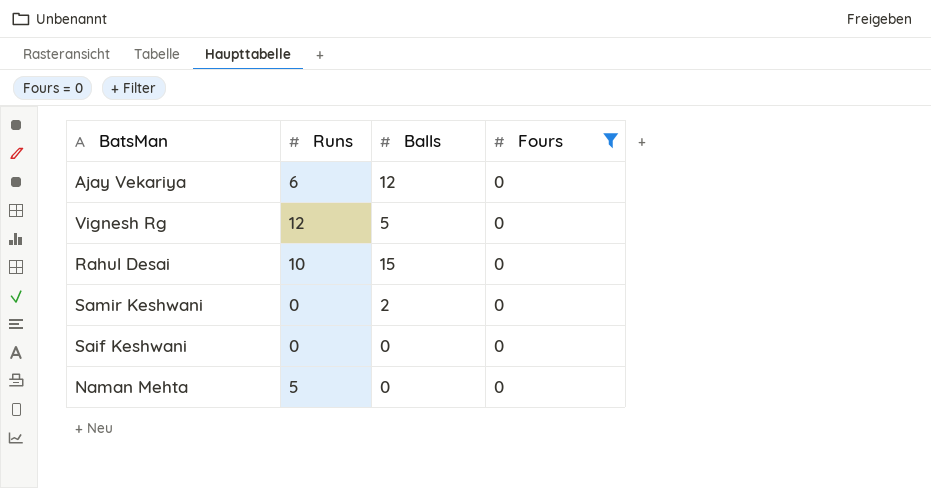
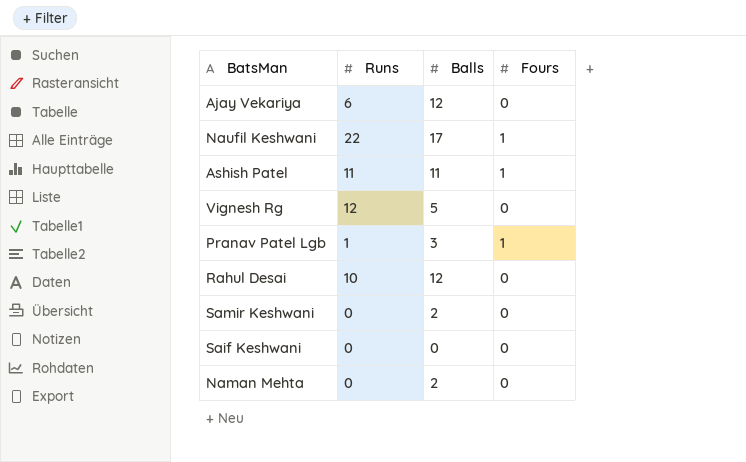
filter: Fours = 0 -> none
Rahul Desai | Balls: 15 -> 12
Naman Mehta | Runs: 5 -> 0
Naman Mehta | Balls: 0 -> 2

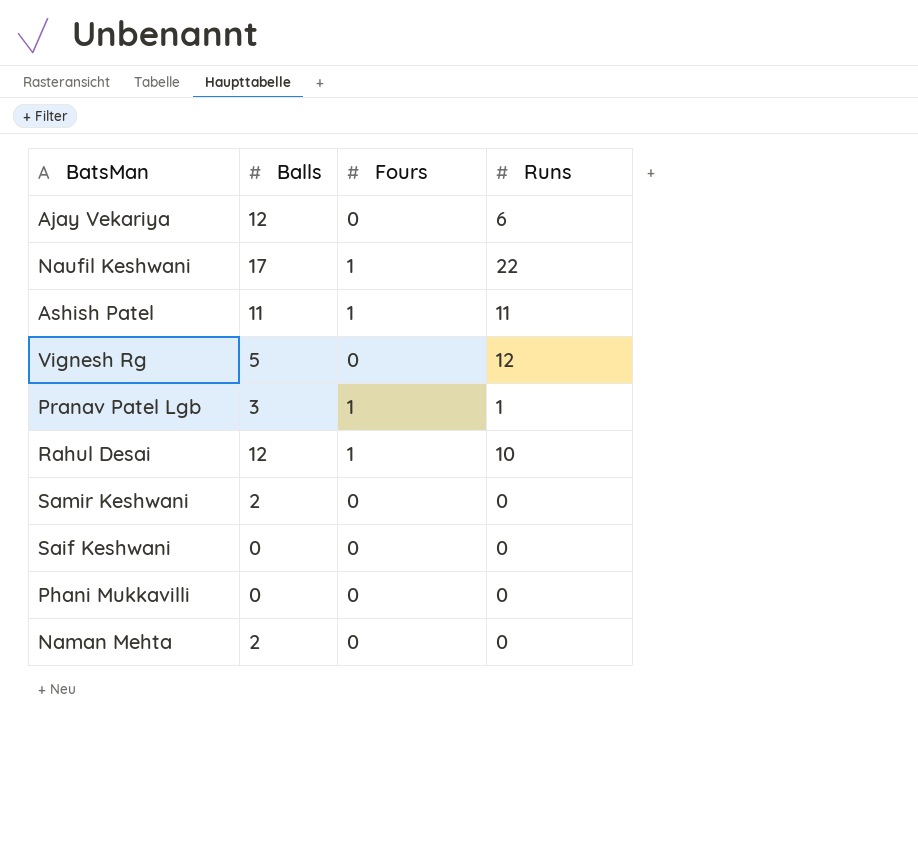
column Runs | position: 2 -> 4
Rahul Desai | Fours: 0 -> 1
row Phani Mukkavilli: none -> 0 | 0 | 0

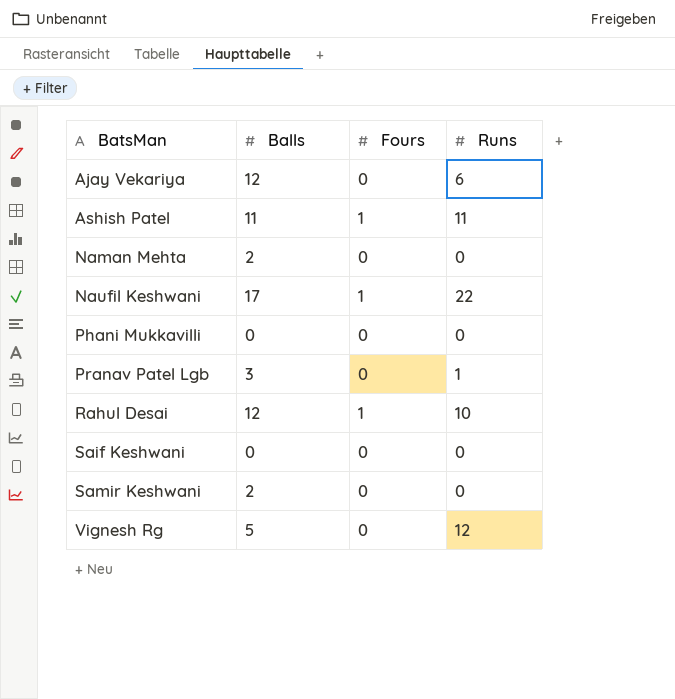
row order: none -> BatsMan ascending
Pranav Patel Lgb | Fours: 1 -> 0

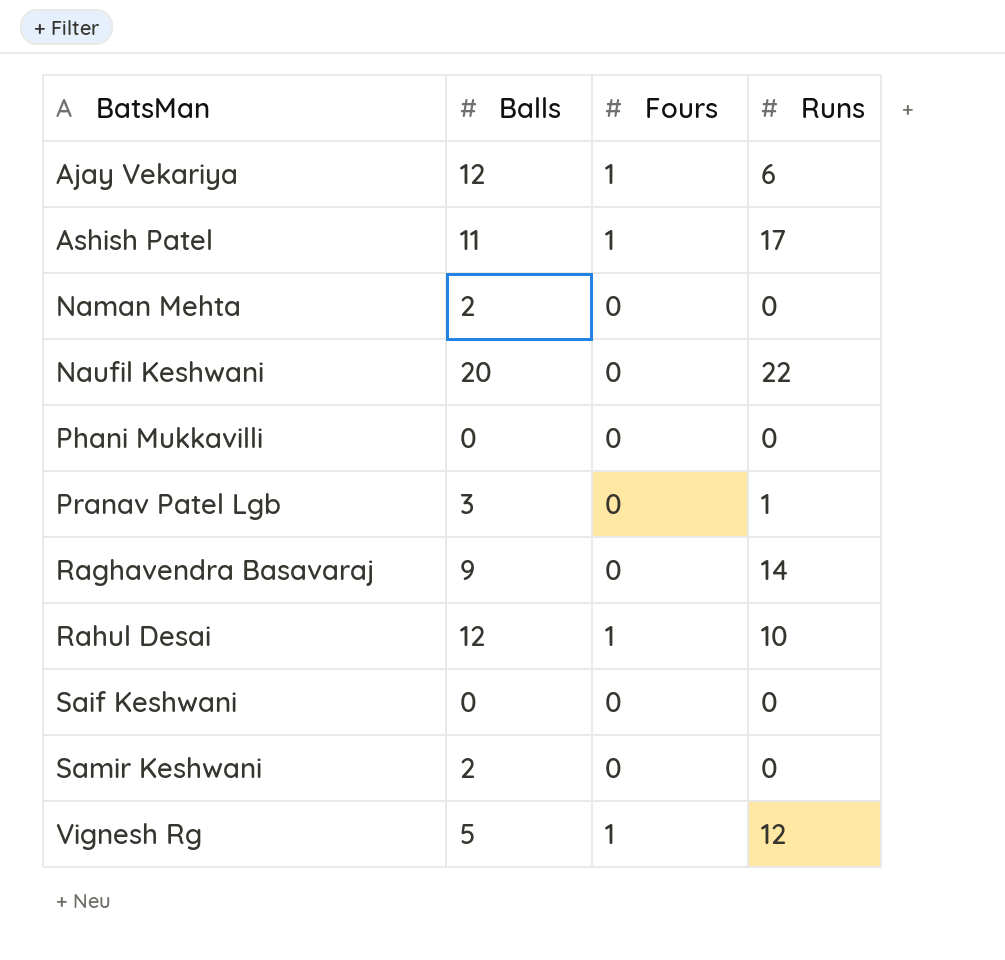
Ajay Vekariya | Fours: 0 -> 1
Ashish Patel | Runs: 11 -> 17
Naufil Keshwani | Balls: 17 -> 20
Naufil Keshwani | Fours: 1 -> 0
row Raghavendra Basavaraj: none -> 9 | 0 | 14
Vignesh Rg | Fours: 0 -> 1

